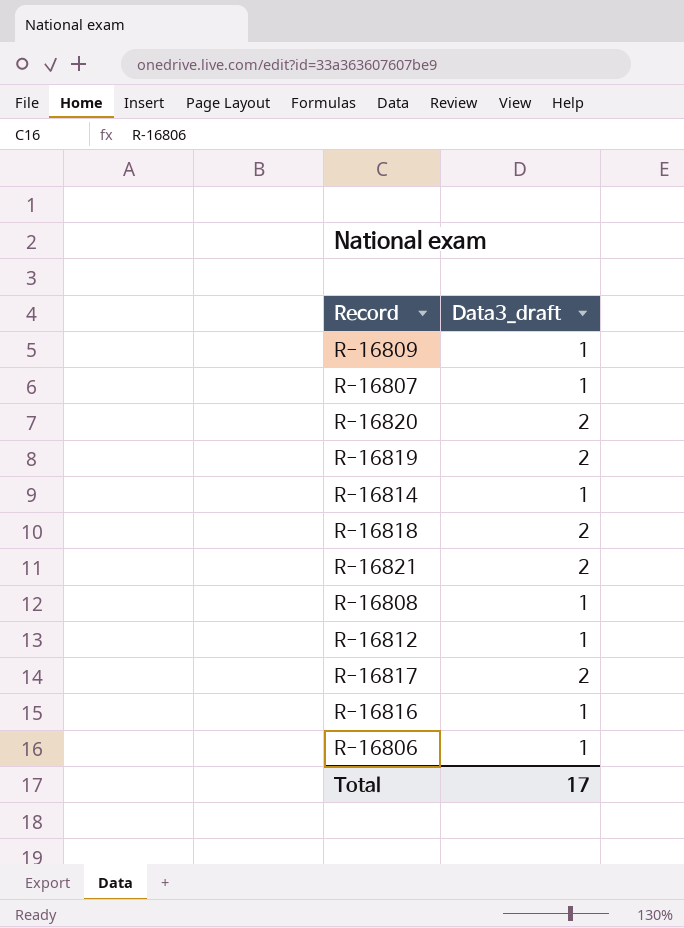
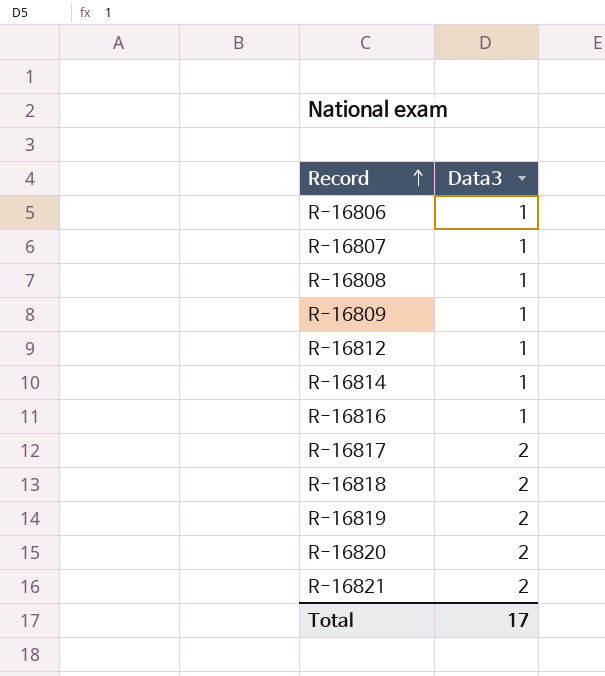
row order: none -> Record ascending
column name: Data3_draft -> Data3

